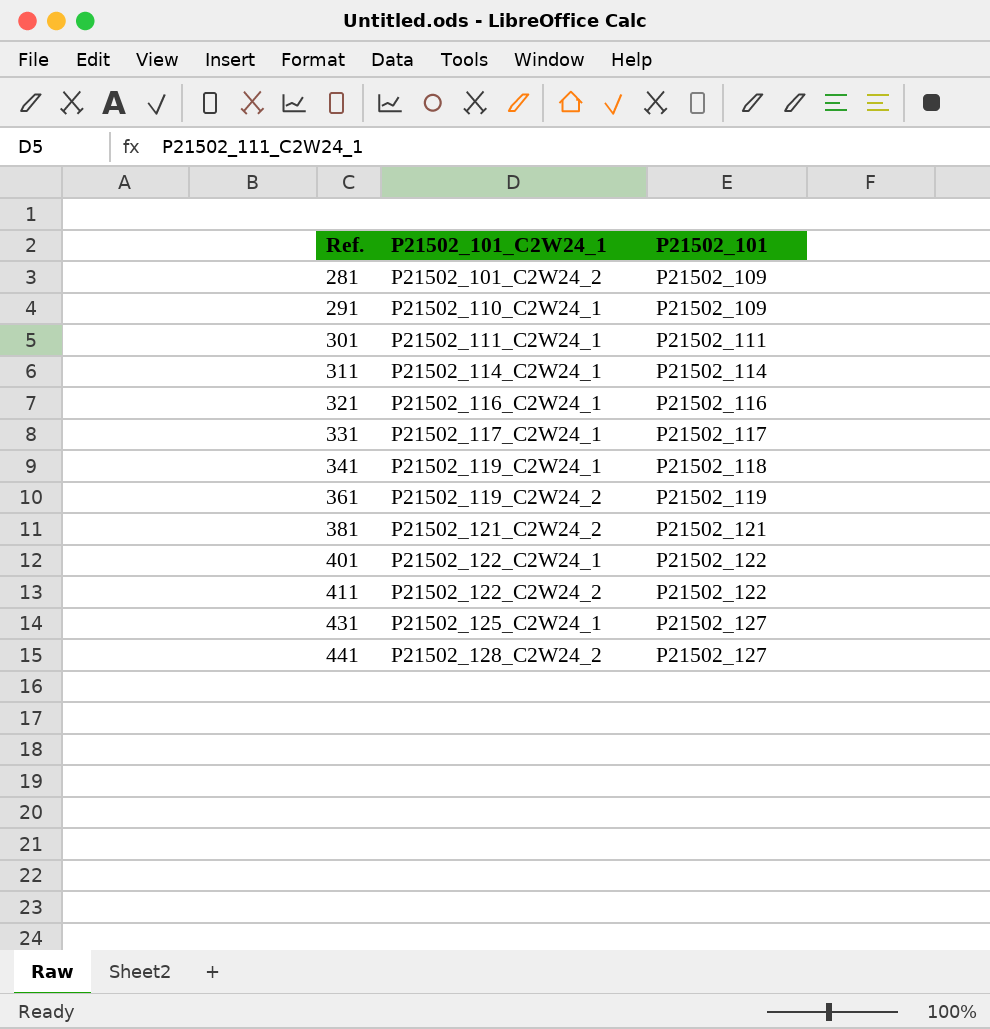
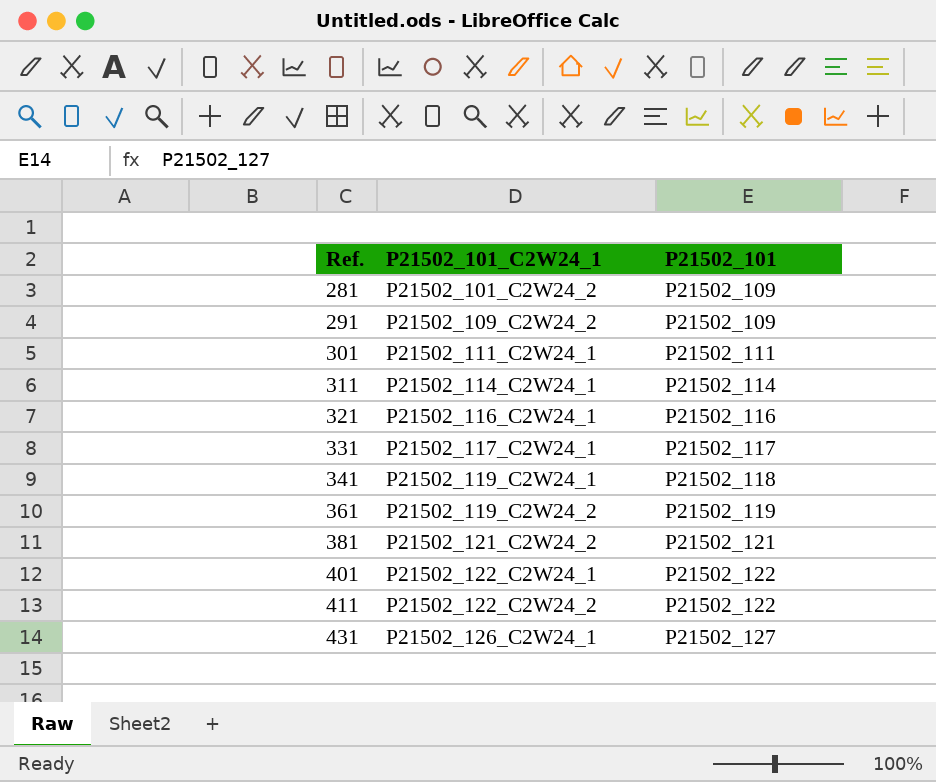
row 441: P21502_128_C2W24_2 | P21502_127 -> none
291 | P21502_101_C2W24_1: P21502_110_C2W24_1 -> P21502_109_C2W24_2
431 | P21502_101_C2W24_1: P21502_125_C2W24_1 -> P21502_126_C2W24_1

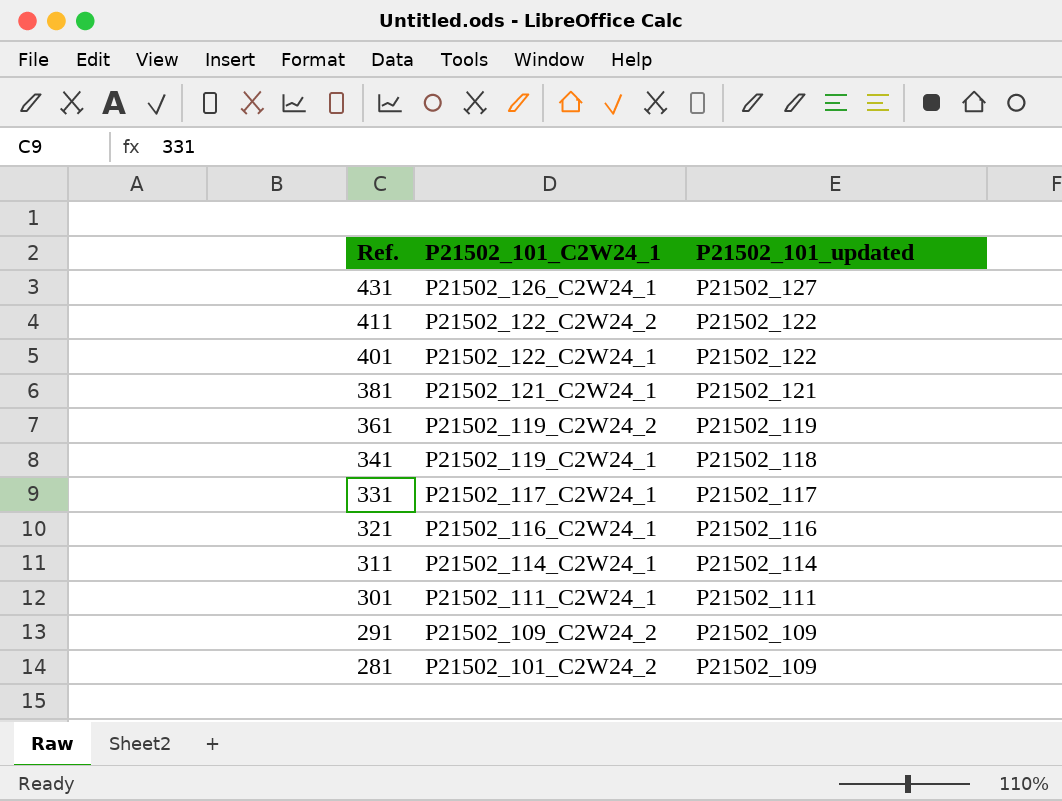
row order: Ref. ascending -> Ref. descending
column name: P21502_101 -> P21502_101_updated
381 | P21502_101_C2W24_1: P21502_121_C2W24_2 -> P21502_121_C2W24_1

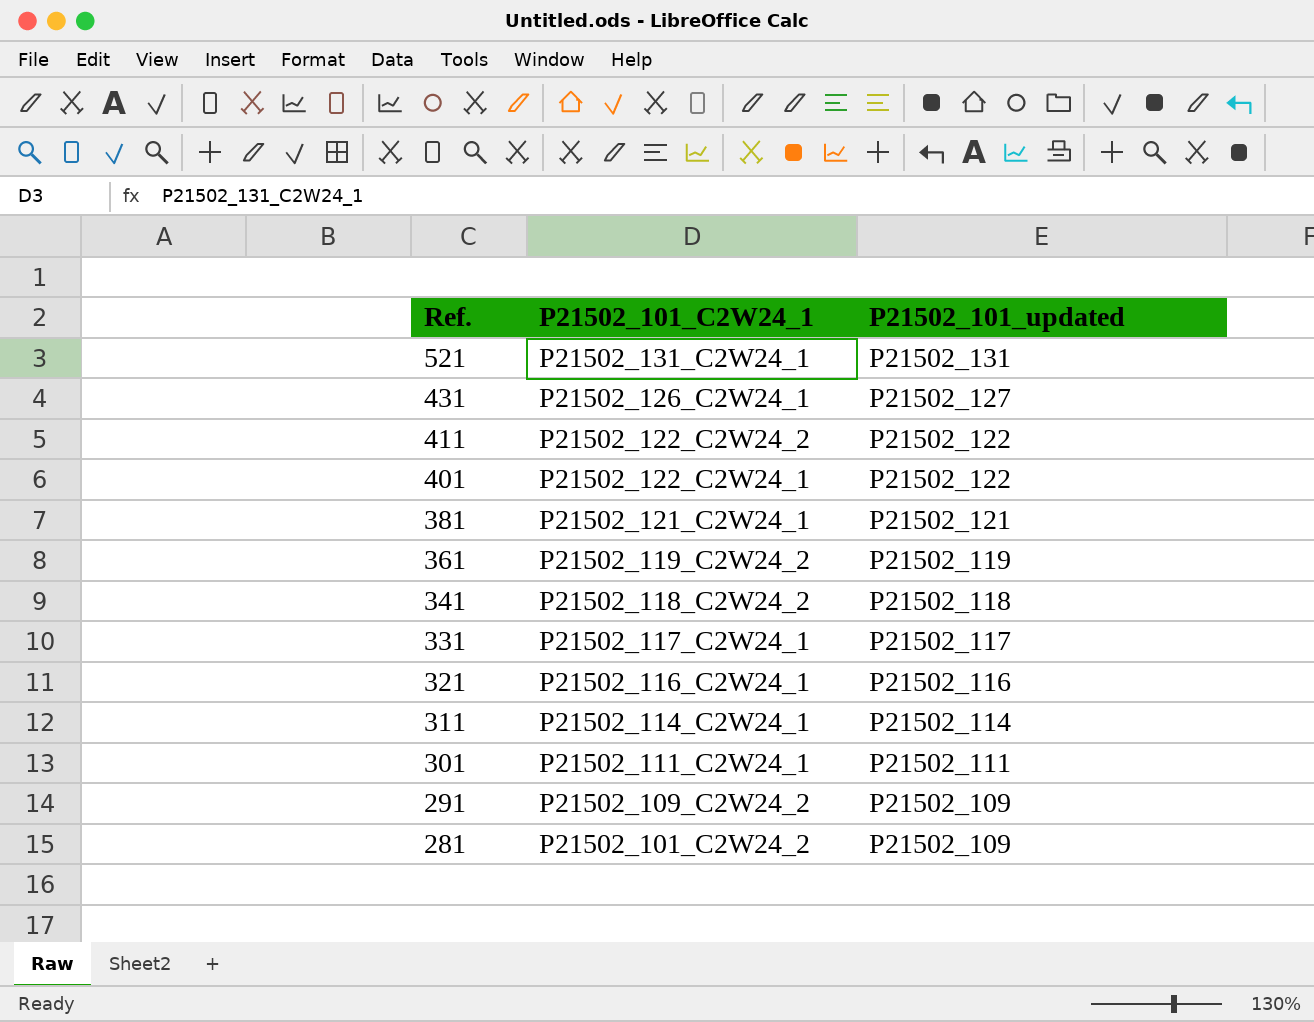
row 521: none -> P21502_131_C2W24_1 | P21502_131
341 | P21502_101_C2W24_1: P21502_119_C2W24_1 -> P21502_118_C2W24_2

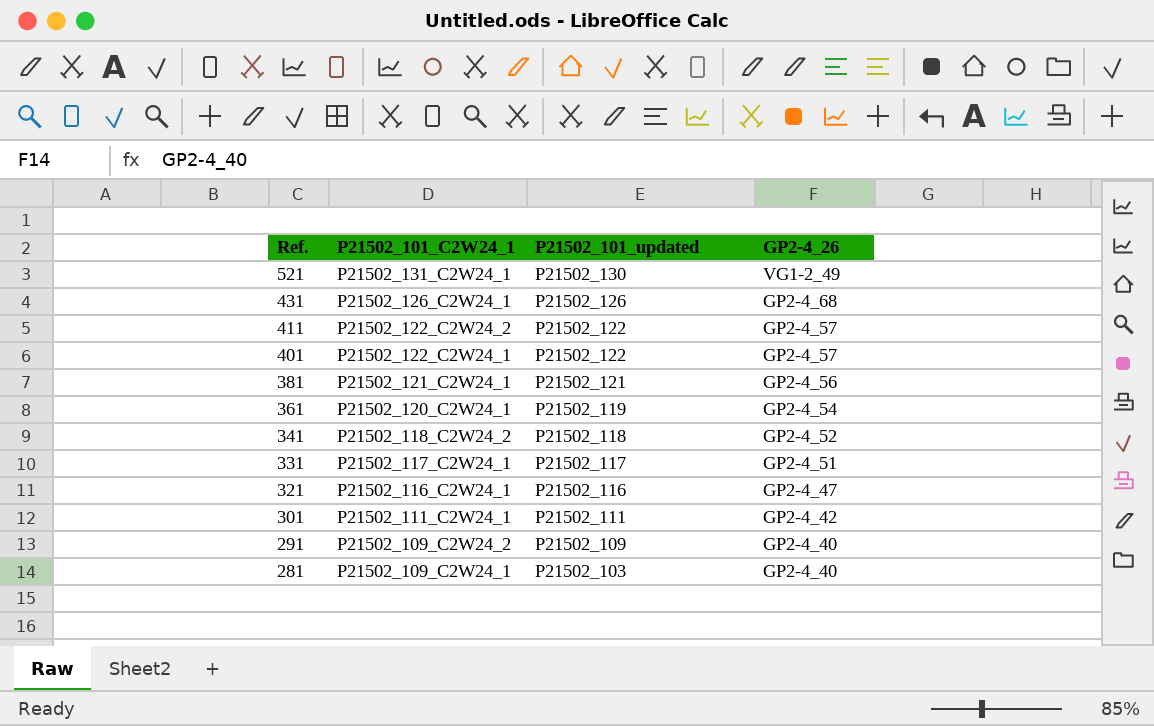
column GP2-4_26 | position: none -> 4
row 311: P21502_114_C2W24_1 | P21502_114 -> none
521 | P21502_101_updated: P21502_131 -> P21502_130
431 | P21502_101_updated: P21502_127 -> P21502_126
361 | P21502_101_C2W24_1: P21502_119_C2W24_2 -> P21502_120_C2W24_1
281 | P21502_101_C2W24_1: P21502_101_C2W24_2 -> P21502_109_C2W24_1
281 | P21502_101_updated: P21502_109 -> P21502_103

